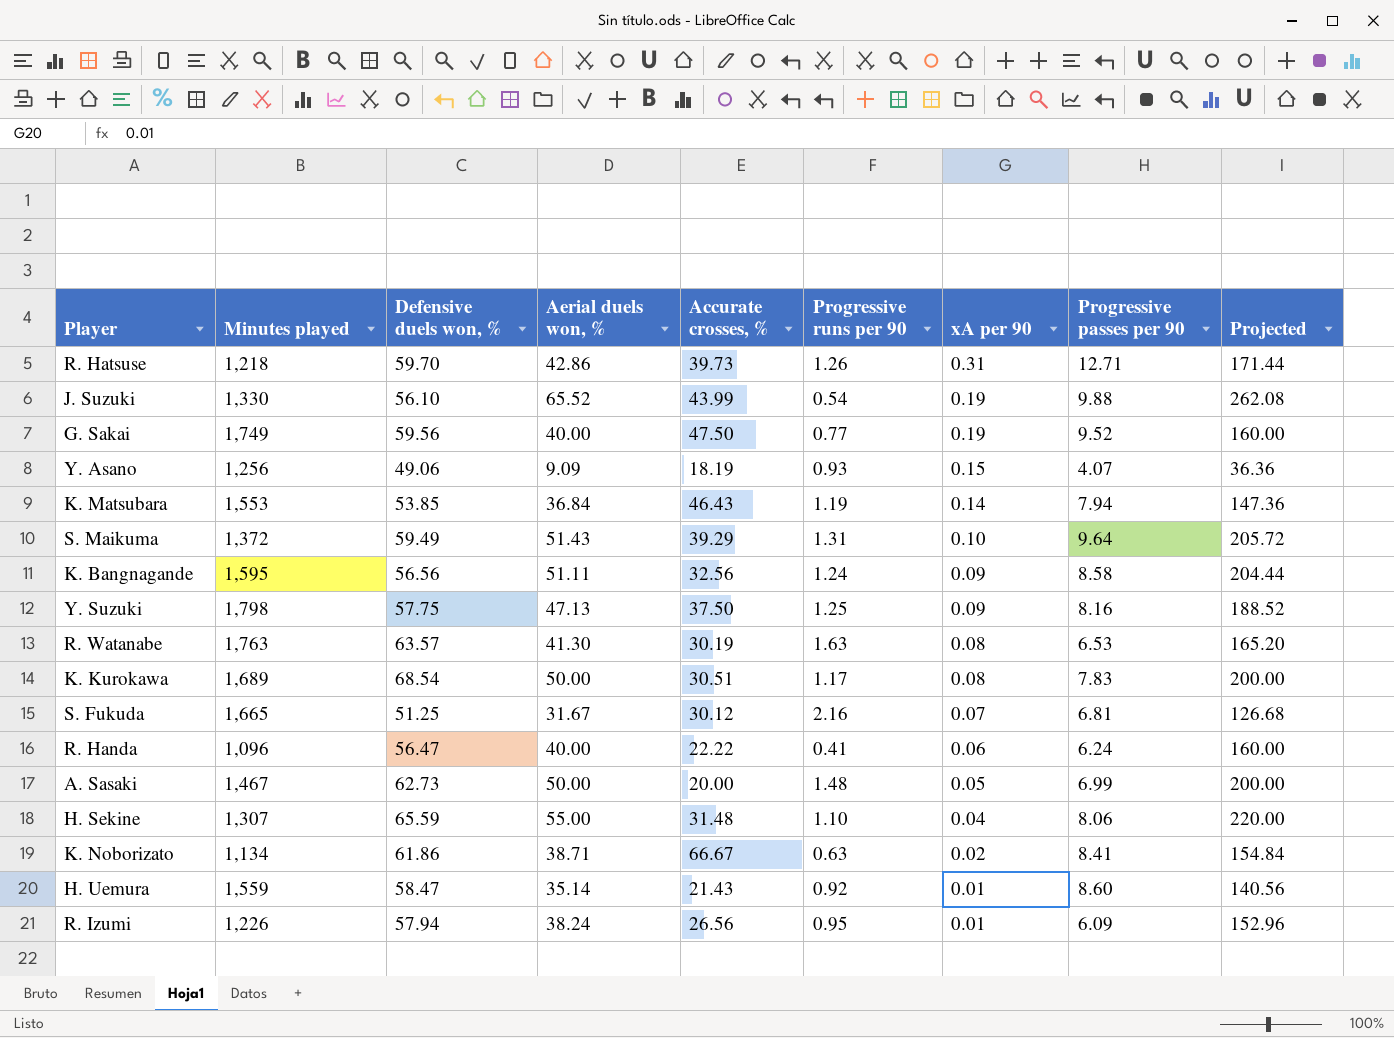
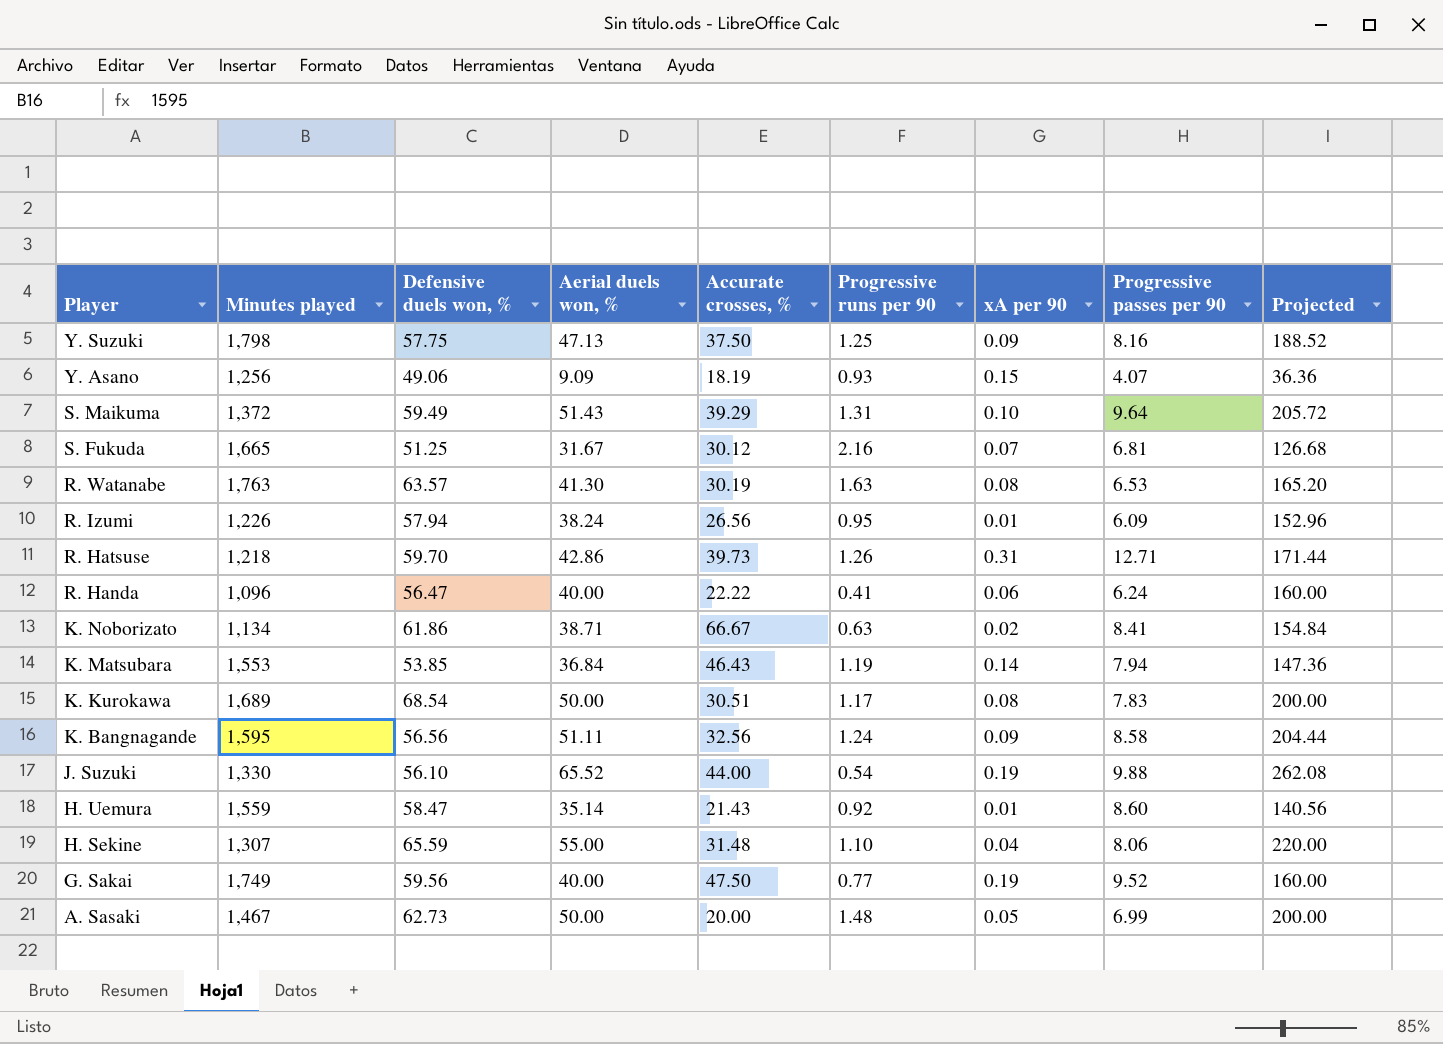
row order: xA per 90 descending -> Player descending
J. Suzuki | Accurate crosses, %: 43.99 -> 44.00

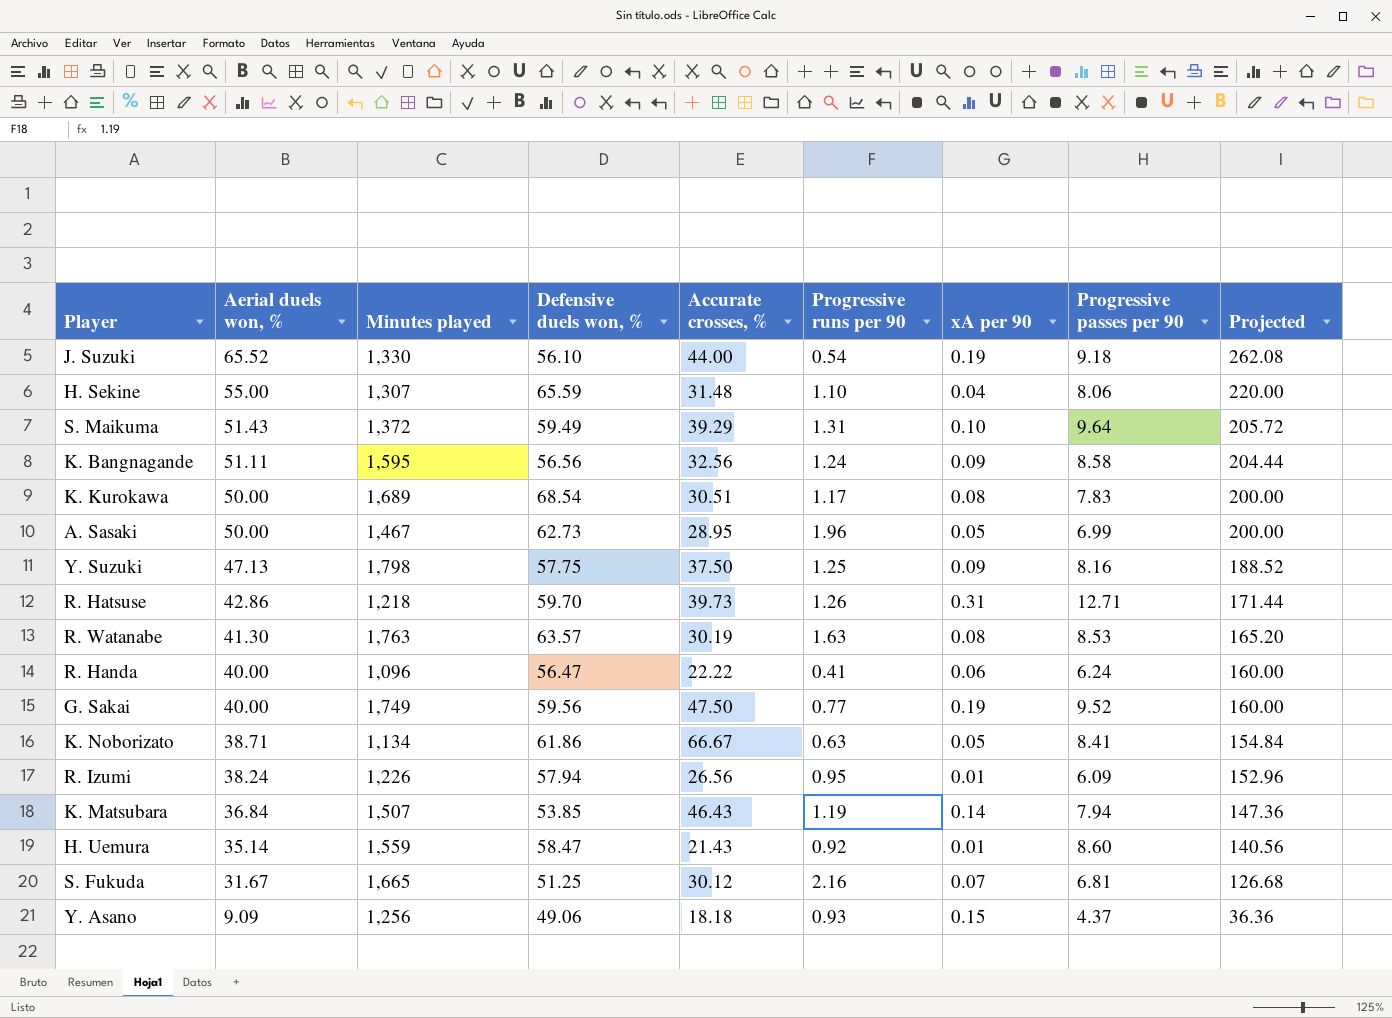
row order: Player descending -> Aerial duels won, % descending
column Aerial duels won, % | position: 4 -> 2
J. Suzuki | Progressive passes per 90: 9.88 -> 9.18
A. Sasaki | Accurate crosses, %: 20.00 -> 28.95
A. Sasaki | Progressive runs per 90: 1.48 -> 1.96
R. Watanabe | Progressive passes per 90: 6.53 -> 8.53
K. Noborizato | xA per 90: 0.02 -> 0.05
K. Matsubara | Minutes played: 1,553 -> 1,507
Y. Asano | Accurate crosses, %: 18.19 -> 18.18
Y. Asano | Progressive passes per 90: 4.07 -> 4.37

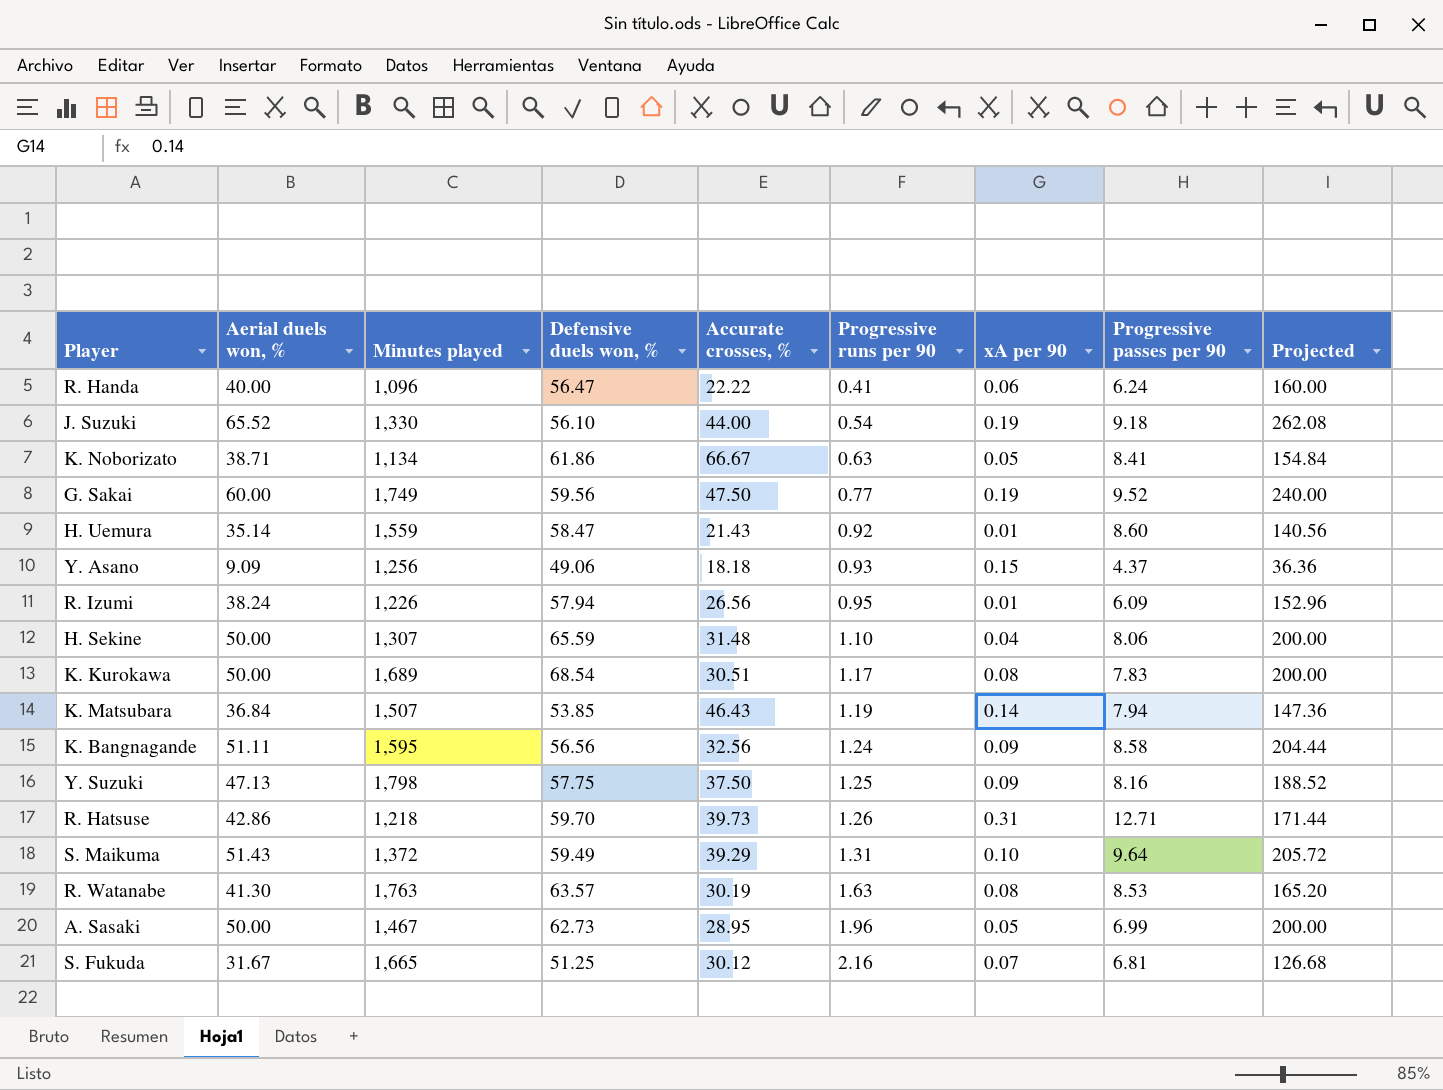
row order: Aerial duels won, % descending -> Progressive runs per 90 ascending
G. Sakai | Aerial duels won, %: 40.00 -> 60.00
G. Sakai | Projected: 160.00 -> 240.00
H. Sekine | Aerial duels won, %: 55.00 -> 50.00
H. Sekine | Projected: 220.00 -> 200.00

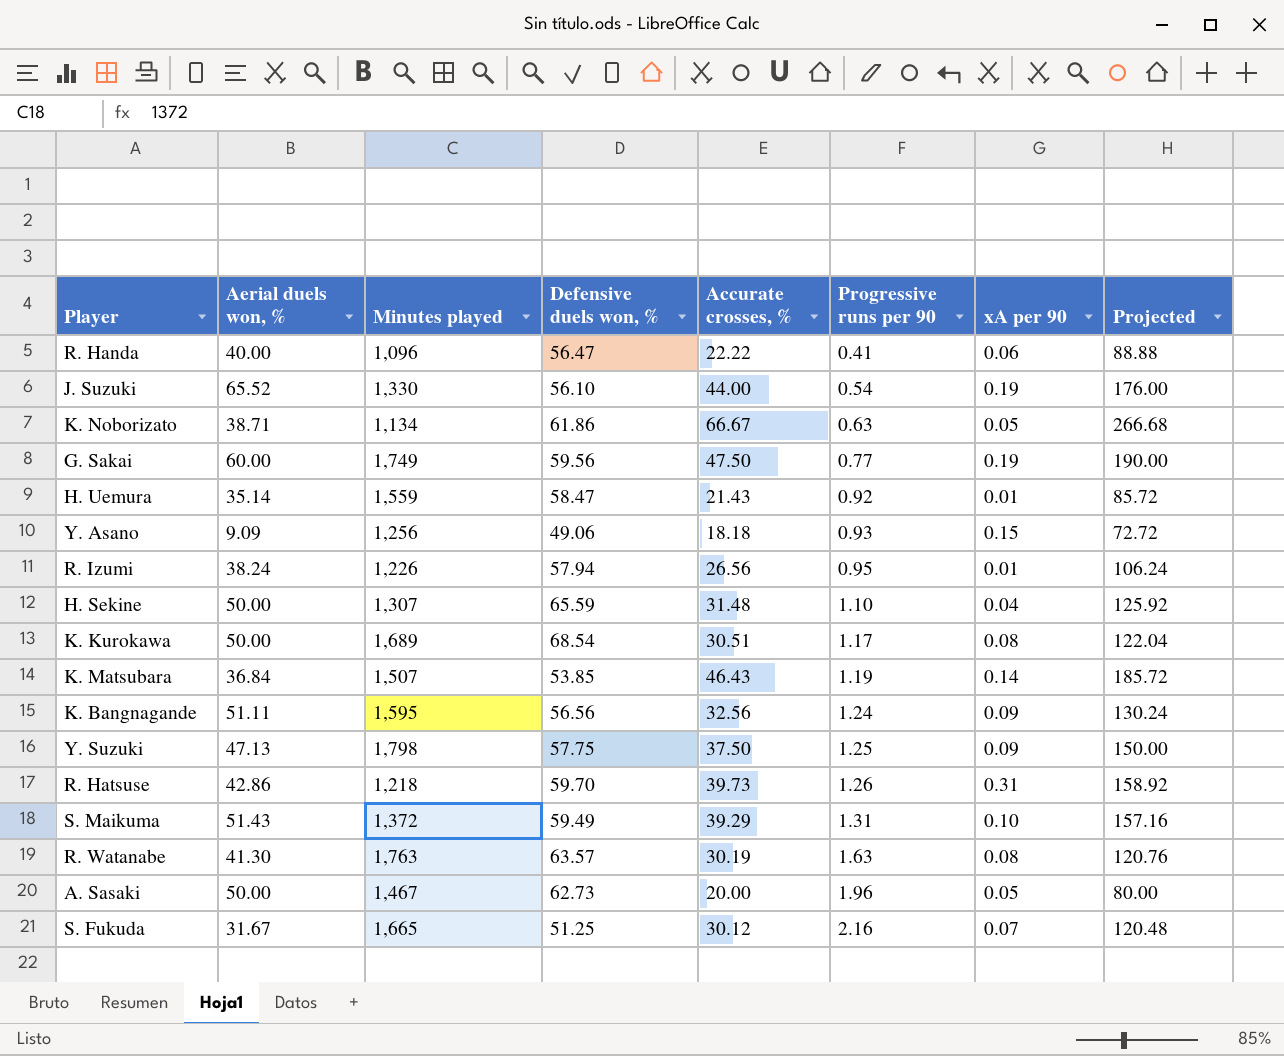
column Progressive passes per 90 | position: 8 -> none
column Projected | formula: [Aerial duels won, %] * 4 -> [Accurate crosses, %] * 4
A. Sasaki | Accurate crosses, %: 28.95 -> 20.00

